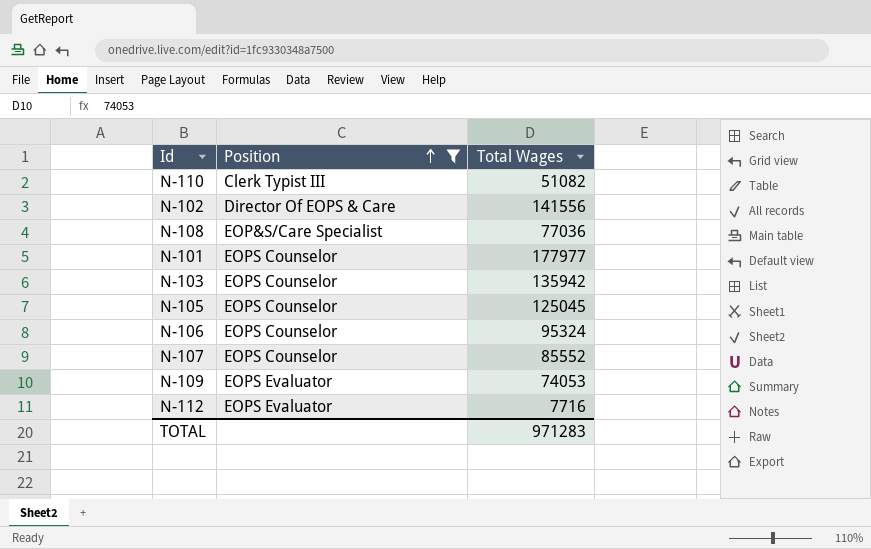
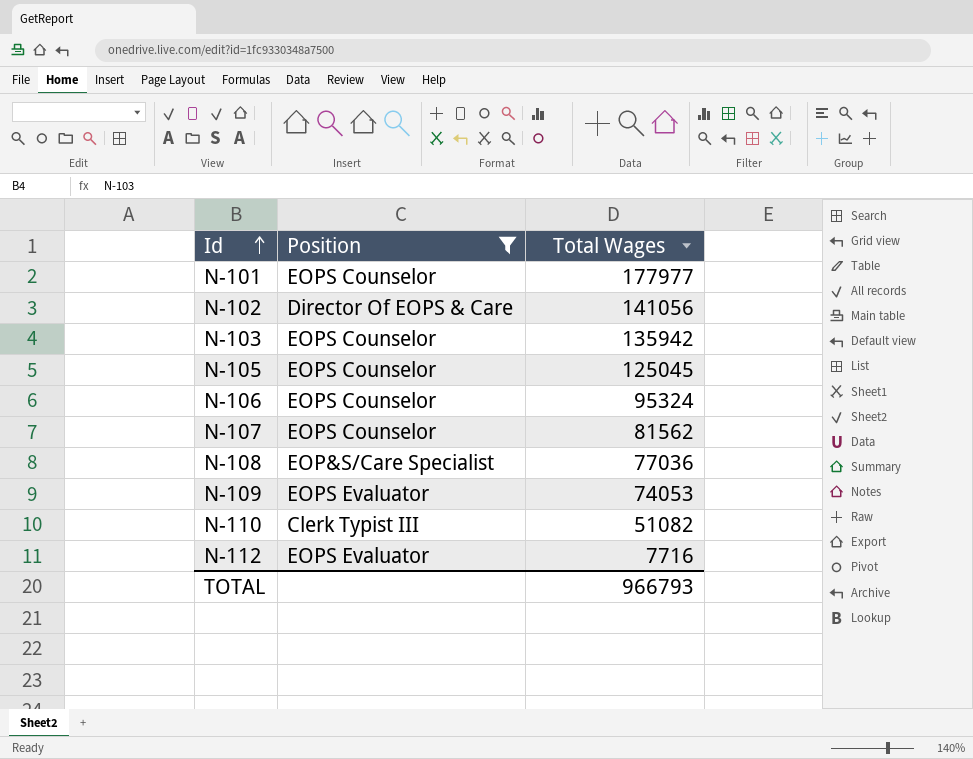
row order: Position ascending -> Id ascending
N-102 | Total Wages: 141556 -> 141056
N-107 | Total Wages: 85552 -> 81562
TOTAL | Total Wages: 971283 -> 966793

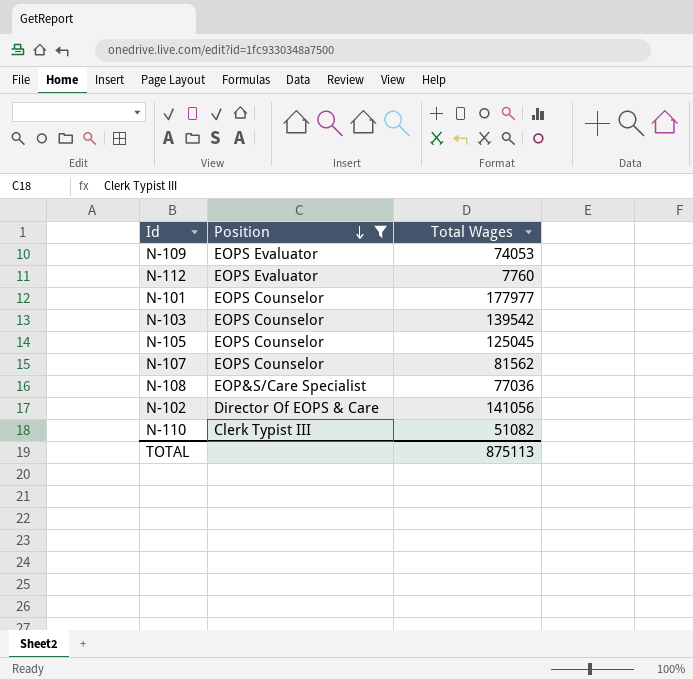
row order: Id ascending -> Position descending
row N-106: EOPS Counselor | 95324 -> none
N-112 | Total Wages: 7716 -> 7760
N-103 | Total Wages: 135942 -> 139542
TOTAL | Total Wages: 966793 -> 875113

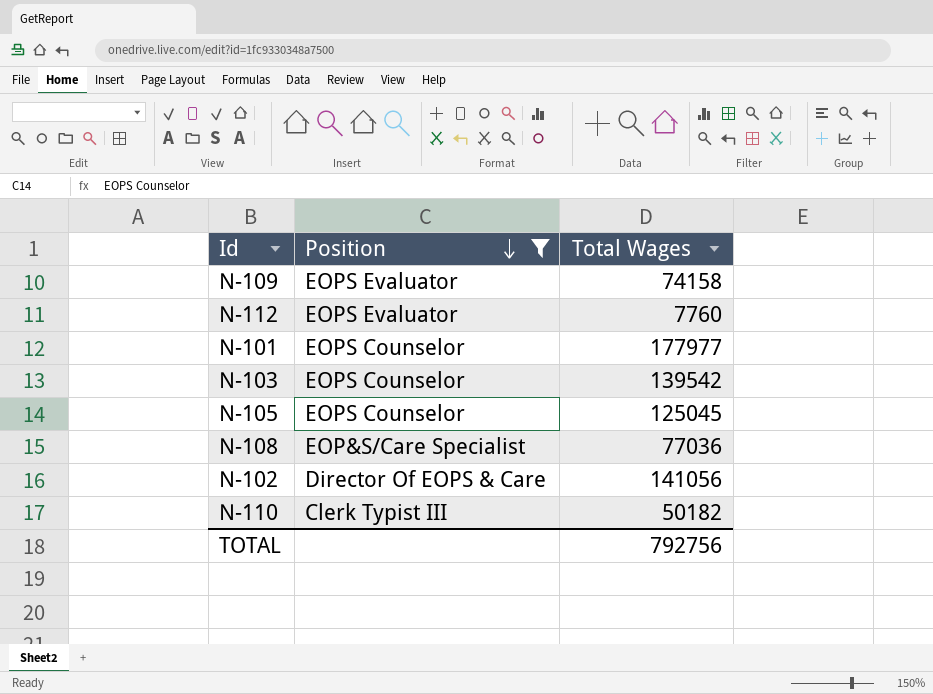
row N-107: EOPS Counselor | 81562 -> none
N-109 | Total Wages: 74053 -> 74158
N-110 | Total Wages: 51082 -> 50182
TOTAL | Total Wages: 875113 -> 792756

